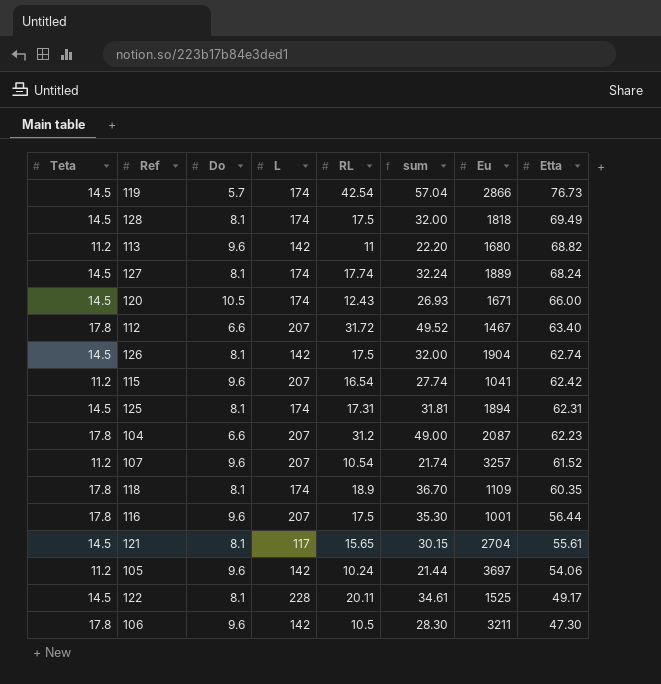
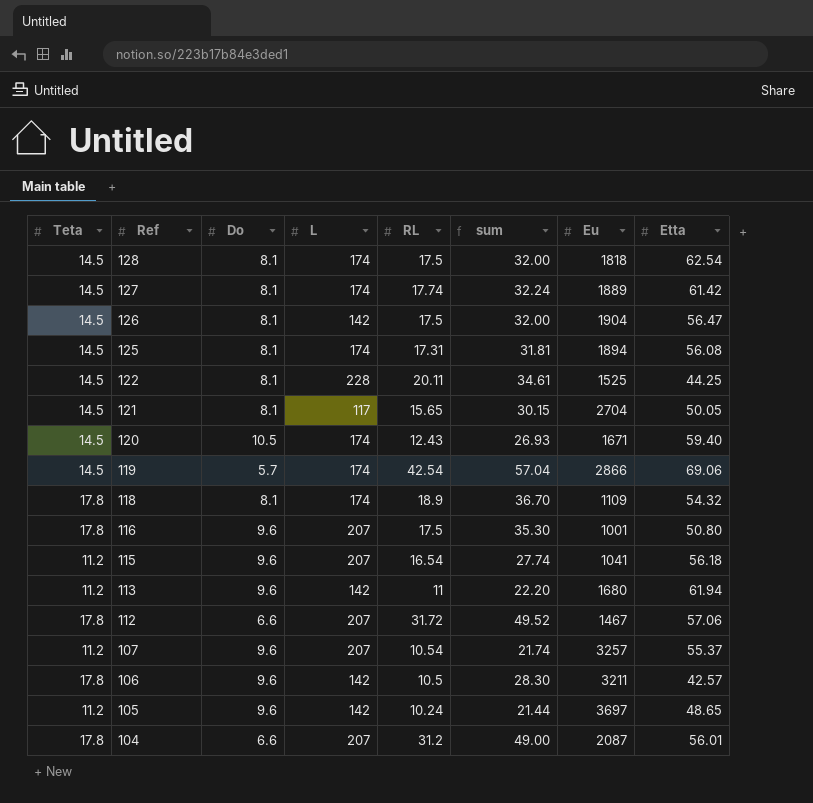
row order: Etta descending -> Ref descending
128 | Etta: 69.49 -> 62.54
127 | Etta: 68.24 -> 61.42
126 | Etta: 62.74 -> 56.47
125 | Etta: 62.31 -> 56.08
122 | Etta: 49.17 -> 44.25
121 | Etta: 55.61 -> 50.05
120 | Etta: 66.00 -> 59.40
119 | Etta: 76.73 -> 69.06
118 | Etta: 60.35 -> 54.32
116 | Etta: 56.44 -> 50.80
115 | Etta: 62.42 -> 56.18
113 | Etta: 68.82 -> 61.94
112 | Etta: 63.40 -> 57.06
107 | Etta: 61.52 -> 55.37
106 | Etta: 47.30 -> 42.57
105 | Etta: 54.06 -> 48.65
104 | Etta: 62.23 -> 56.01

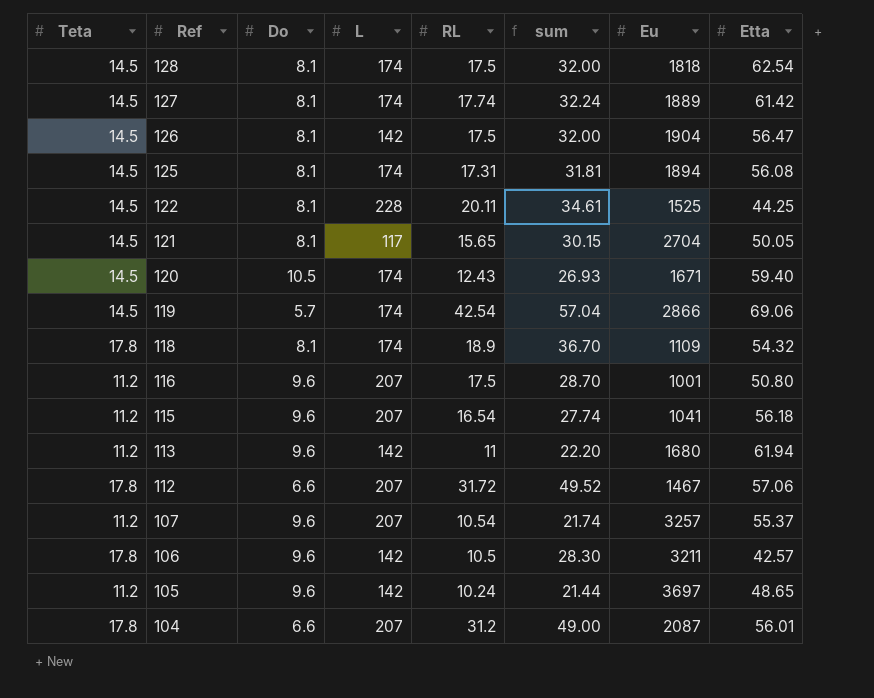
116 | Teta: 17.8 -> 11.2
116 | sum: 35.30 -> 28.70

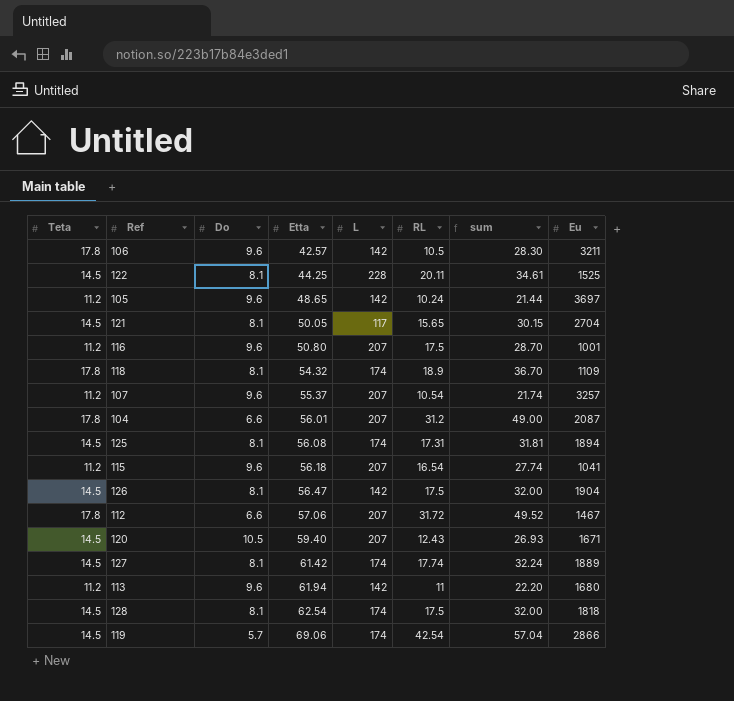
row order: Ref descending -> Etta ascending
column Etta | position: 8 -> 4
120 | L: 174 -> 207

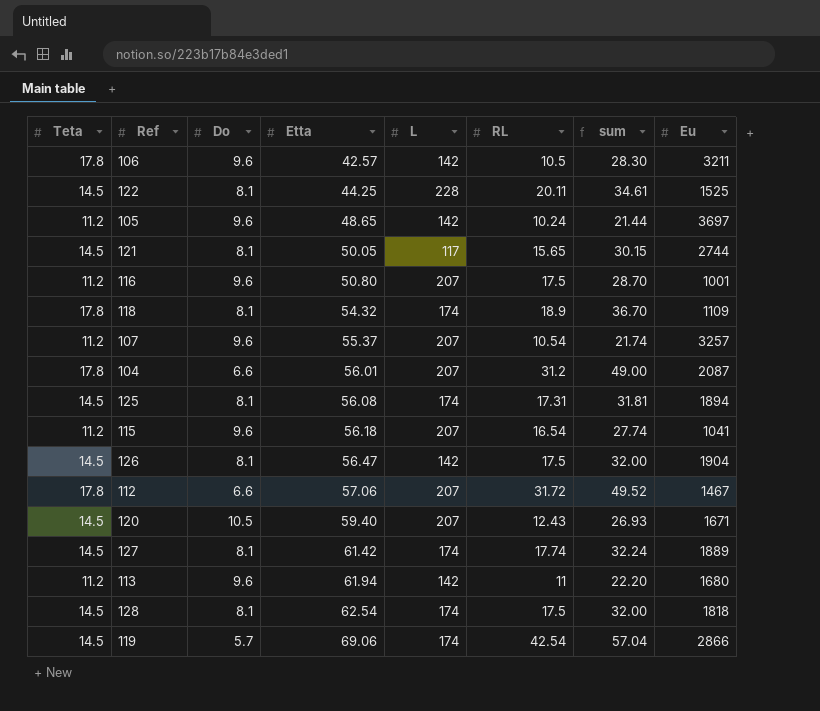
121 | Eu: 2704 -> 2744

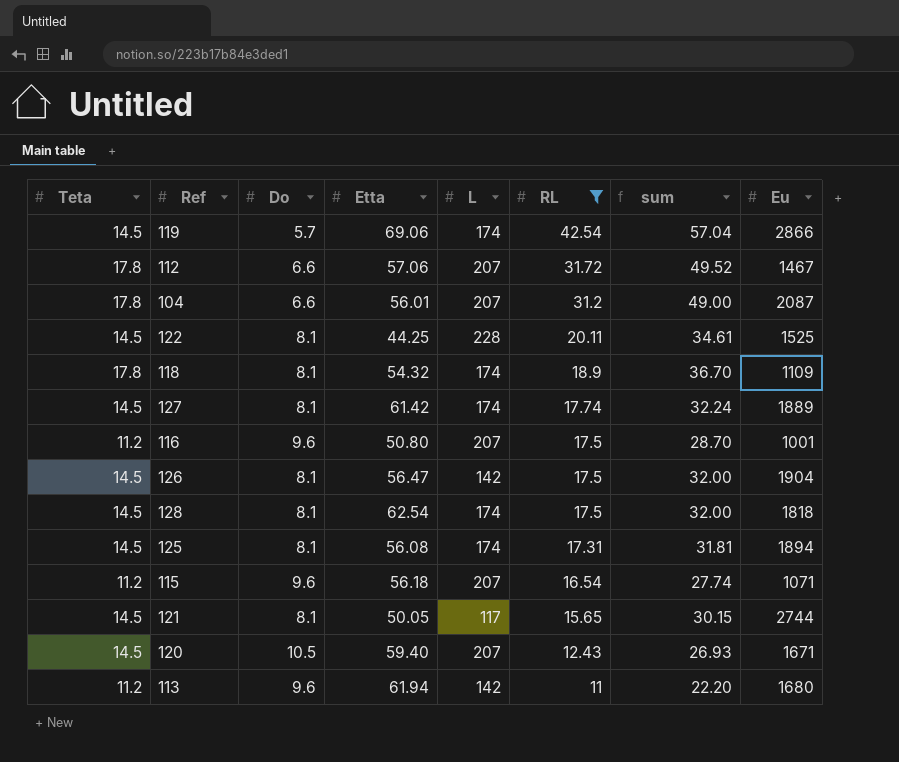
filter: none -> RL >= 11
row order: Etta ascending -> RL descending
115 | Eu: 1041 -> 1071

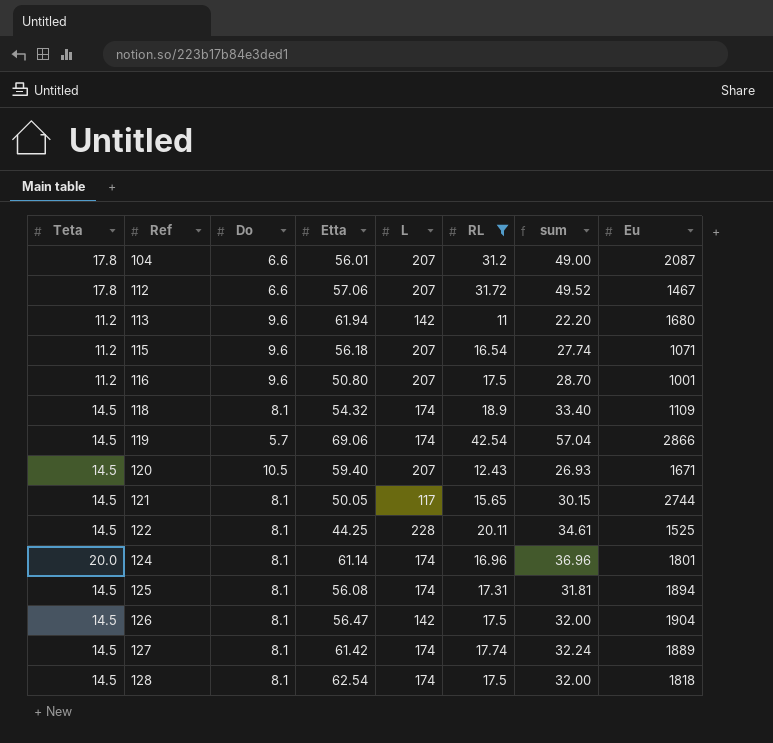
row order: RL descending -> Ref ascending
118 | Teta: 17.8 -> 14.5
118 | sum: 36.70 -> 33.40
row 124: none -> 20.0 | 8.1 | 61.14 | 174 | 16.96 | 36.96 | 1801

